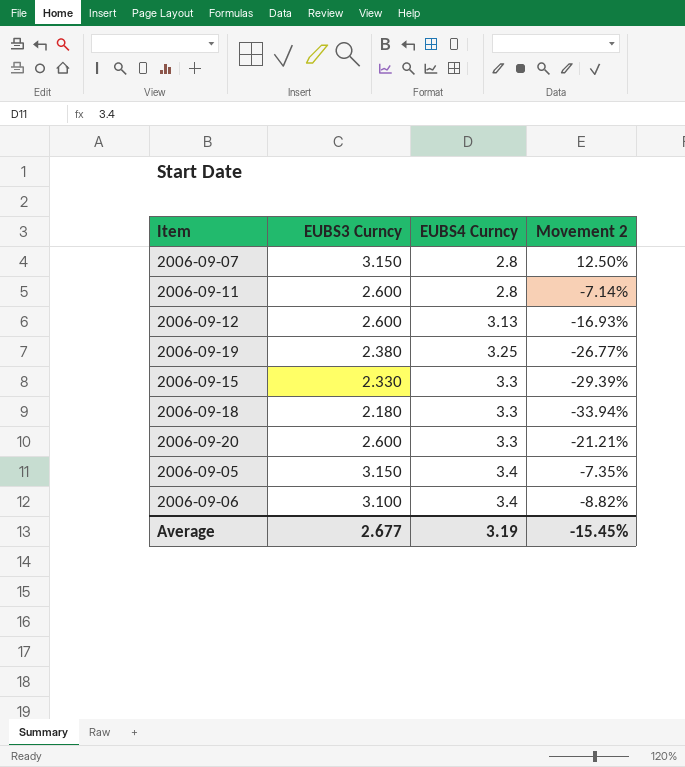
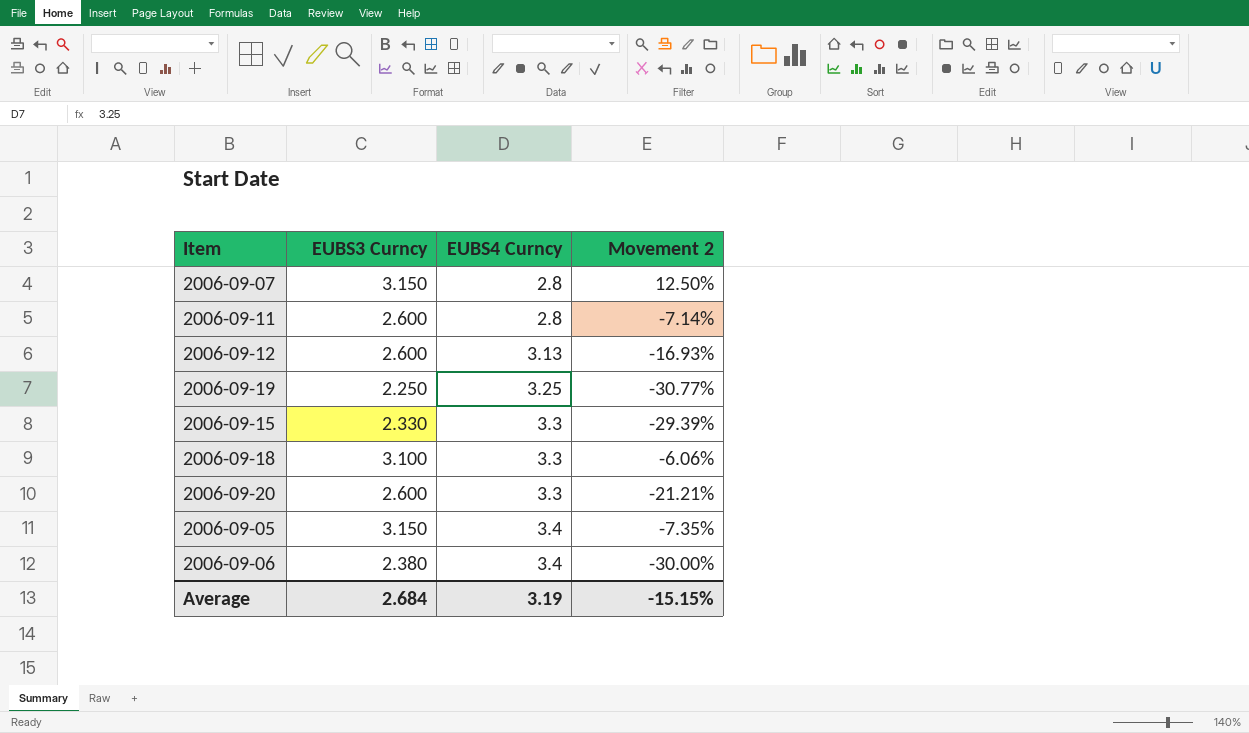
2006-09-19 | EUBS3 Curncy: 2.380 -> 2.250
2006-09-19 | Movement 2: -26.77% -> -30.77%
2006-09-18 | EUBS3 Curncy: 2.180 -> 3.100
2006-09-18 | Movement 2: -33.94% -> -6.06%
2006-09-06 | EUBS3 Curncy: 3.100 -> 2.380
2006-09-06 | Movement 2: -8.82% -> -30.00%
Average | EUBS3 Curncy: 2.677 -> 2.684
Average | Movement 2: -15.45% -> -15.15%

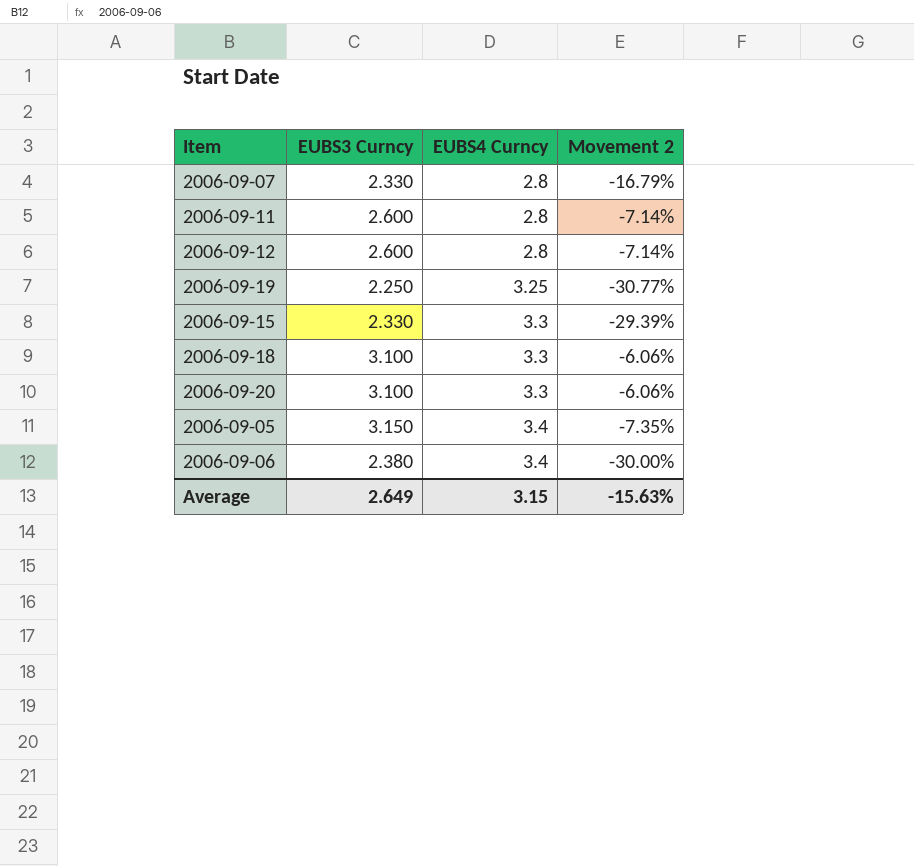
2006-09-07 | EUBS3 Curncy: 3.150 -> 2.330
2006-09-07 | Movement 2: 12.50% -> -16.79%
2006-09-12 | EUBS4 Curncy: 3.13 -> 2.8
2006-09-12 | Movement 2: -16.93% -> -7.14%
2006-09-20 | EUBS3 Curncy: 2.600 -> 3.100
2006-09-20 | Movement 2: -21.21% -> -6.06%
Average | EUBS3 Curncy: 2.684 -> 2.649
Average | EUBS4 Curncy: 3.19 -> 3.15
Average | Movement 2: -15.15% -> -15.63%

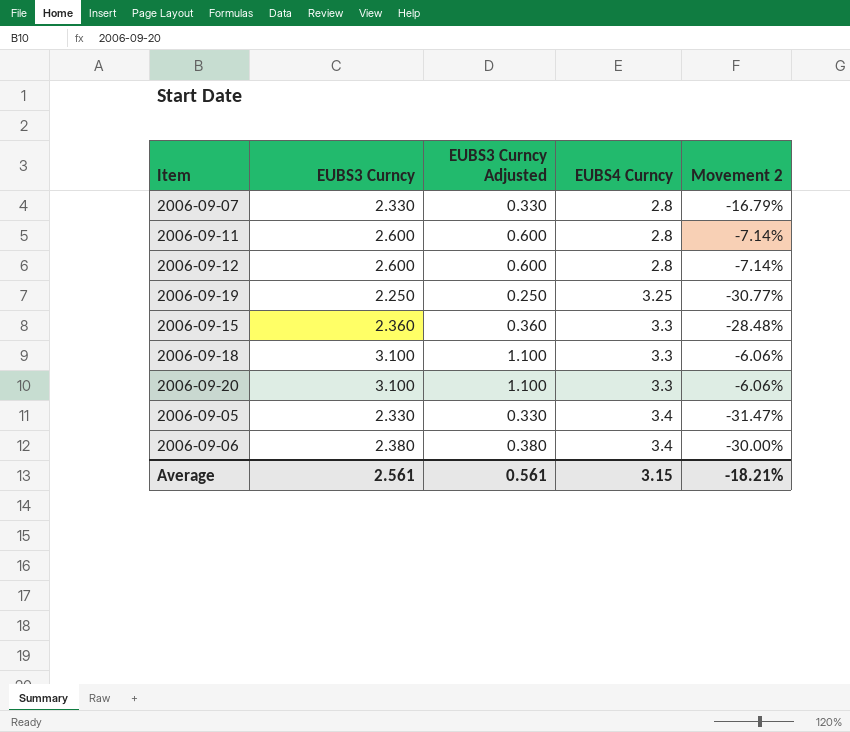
column EUBS3 Curncy Adjusted | formula: none -> [EUBS3 Curncy] - 2
2006-09-15 | EUBS3 Curncy: 2.330 -> 2.360
2006-09-15 | Movement 2: -29.39% -> -28.48%
2006-09-05 | EUBS3 Curncy: 3.150 -> 2.330
2006-09-05 | Movement 2: -7.35% -> -31.47%
Average | EUBS3 Curncy: 2.649 -> 2.561
Average | Movement 2: -15.63% -> -18.21%

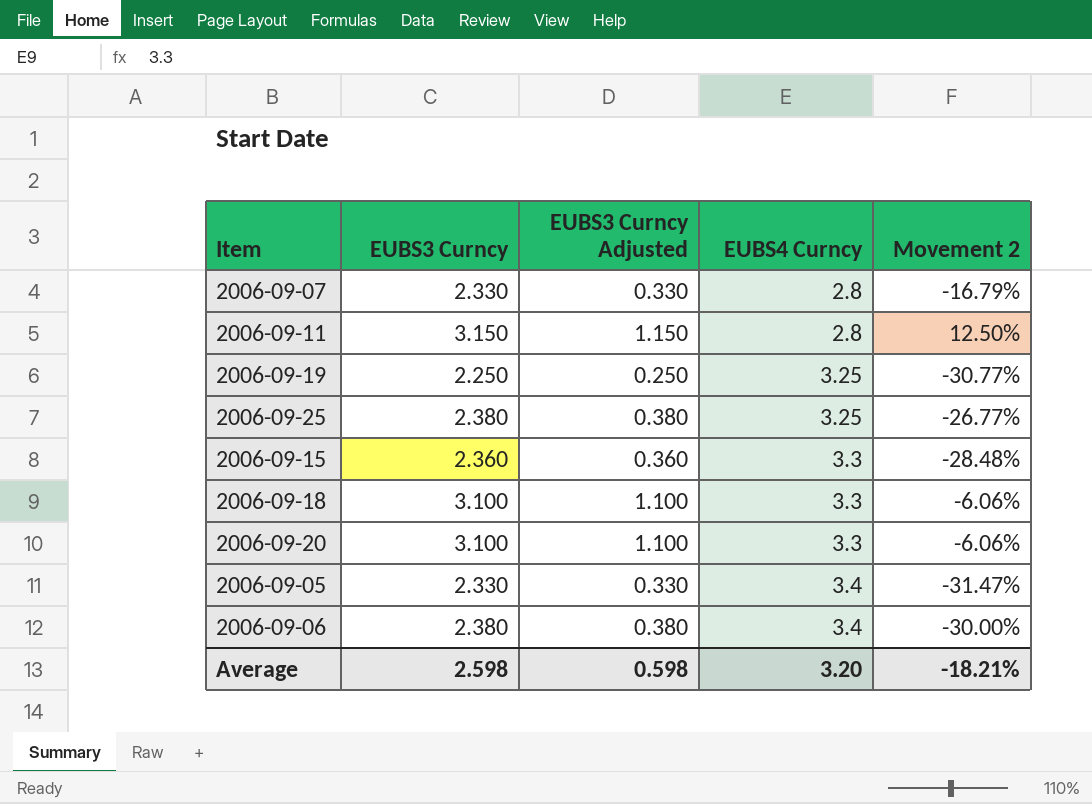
row 2006-09-12: 2.600 | 0.600 | 2.8 | -7.14% -> none
2006-09-11 | EUBS3 Curncy: 2.600 -> 3.150
2006-09-11 | EUBS3 Curncy Adjusted: 0.600 -> 1.150
2006-09-11 | Movement 2: -7.14% -> 12.50%
row 2006-09-25: none -> 2.380 | 0.380 | 3.25 | -26.77%
Average | EUBS3 Curncy: 2.561 -> 2.598
Average | EUBS3 Curncy Adjusted: 0.561 -> 0.598
Average | EUBS4 Curncy: 3.15 -> 3.20

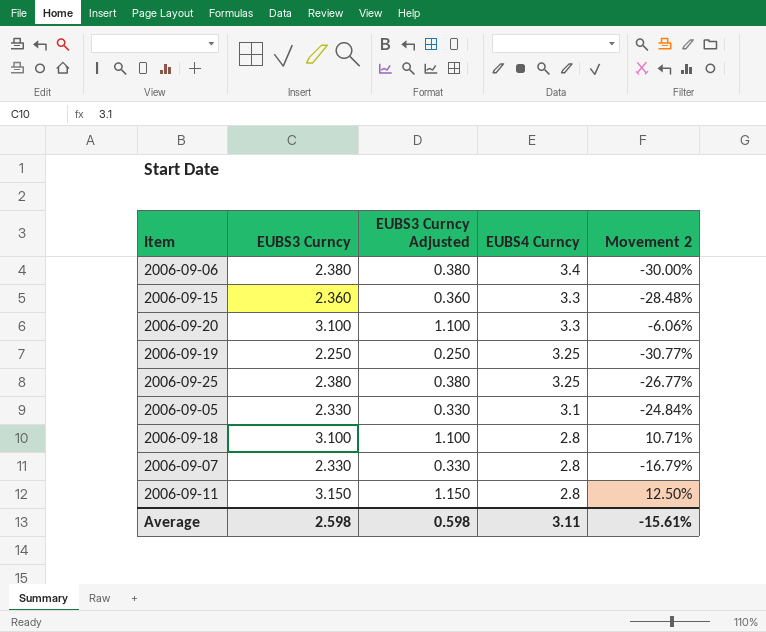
row order: EUBS4 Curncy ascending -> EUBS4 Curncy descending
2006-09-05 | EUBS4 Curncy: 3.4 -> 3.1
2006-09-05 | Movement 2: -31.47% -> -24.84%
2006-09-18 | EUBS4 Curncy: 3.3 -> 2.8
2006-09-18 | Movement 2: -6.06% -> 10.71%
Average | EUBS4 Curncy: 3.20 -> 3.11
Average | Movement 2: -18.21% -> -15.61%

